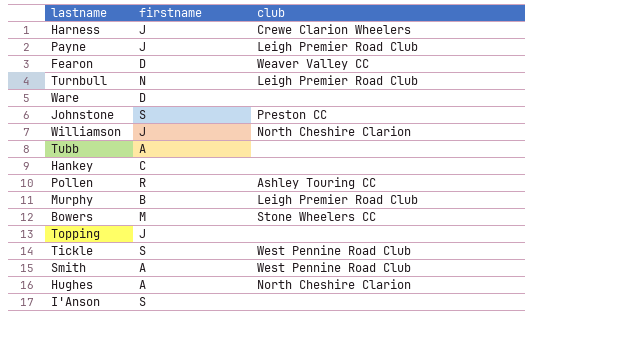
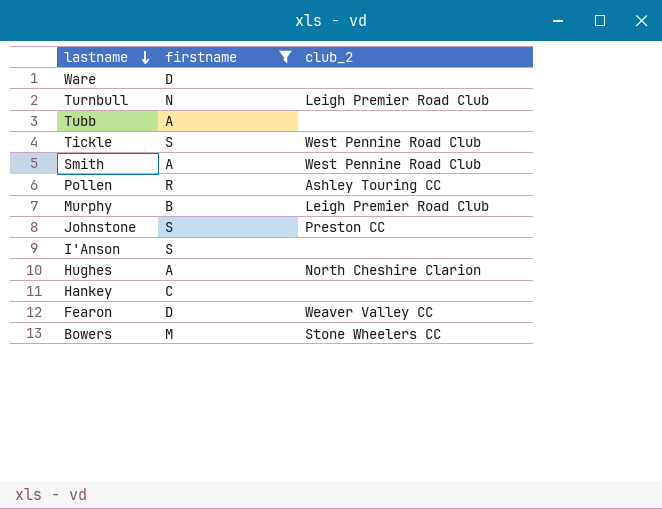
filter: none -> firstname != J
row order: none -> lastname descending
column name: club -> club_2

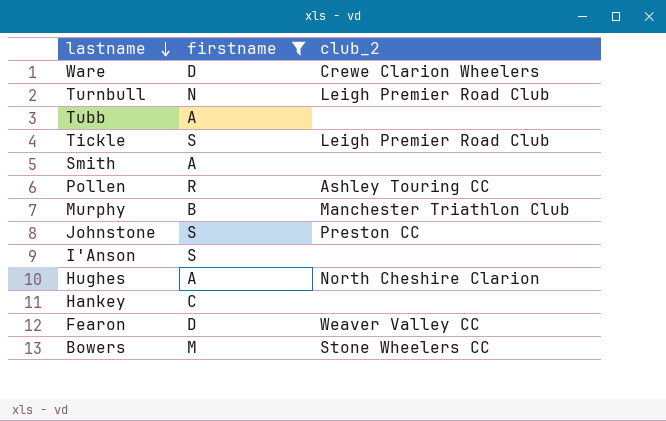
Ware | club_2: none -> Crewe Clarion Wheelers
Tickle | club_2: West Pennine Road Club -> Leigh Premier Road Club
Smith | club_2: West Pennine Road Club -> none
Murphy | club_2: Leigh Premier Road Club -> Manchester Triathlon Club

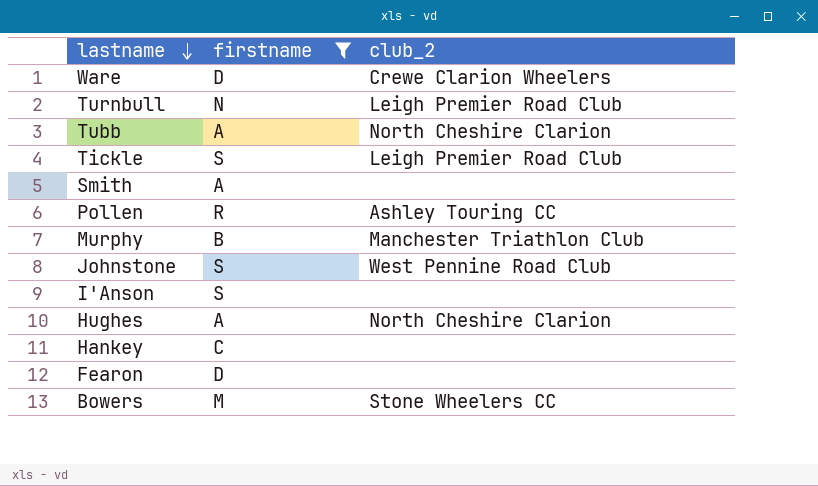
Tubb | club_2: none -> North Cheshire Clarion
Johnstone | club_2: Preston CC -> West Pennine Road Club
Fearon | club_2: Weaver Valley CC -> none

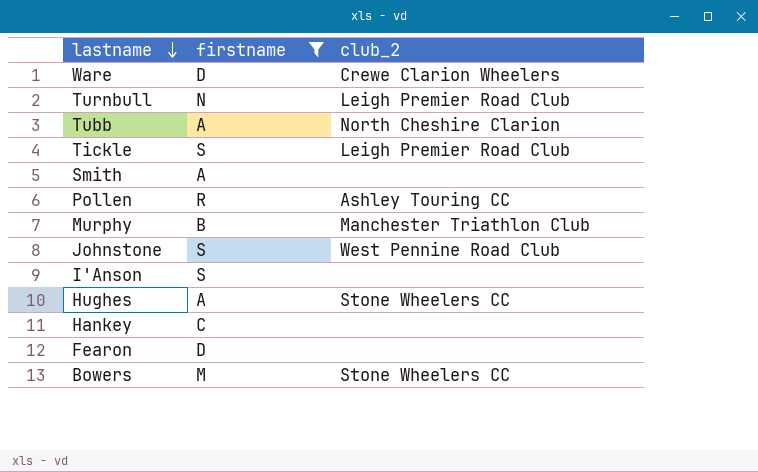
Hughes | club_2: North Cheshire Clarion -> Stone Wheelers CC

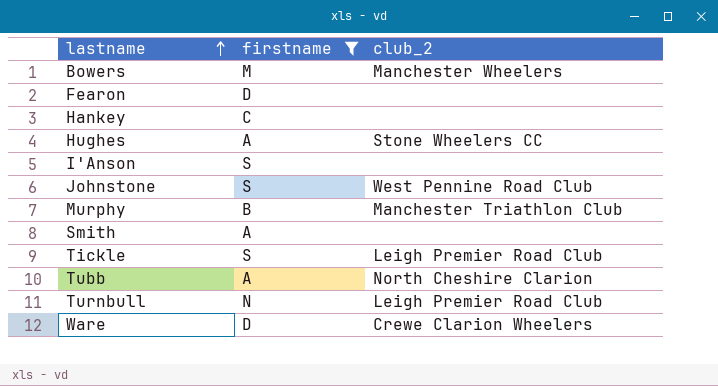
row order: lastname descending -> lastname ascending
row Pollen: R | Ashley Touring CC -> none
Bowers | club_2: Stone Wheelers CC -> Manchester Wheelers

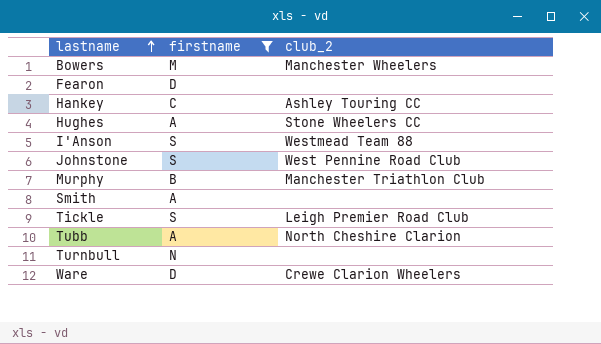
Hankey | club_2: none -> Ashley Touring CC
I'Anson | club_2: none -> Westmead Team 88
Turnbull | club_2: Leigh Premier Road Club -> none

